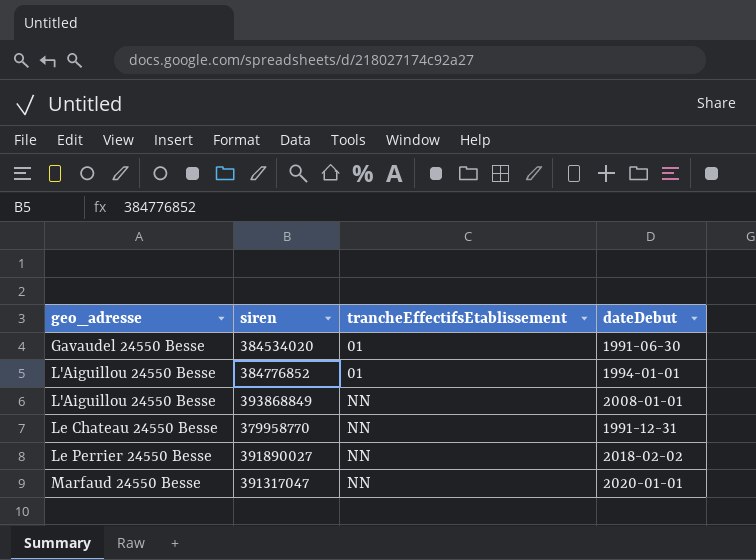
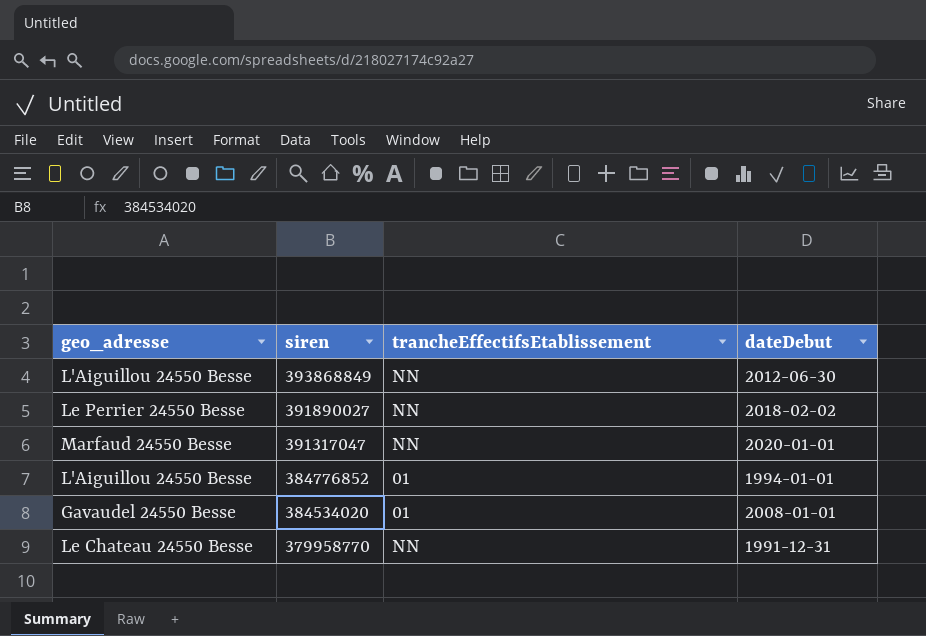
row order: geo_adresse ascending -> siren descending
393868849 | dateDebut: 2008-01-01 -> 2012-06-30
384534020 | dateDebut: 1991-06-30 -> 2008-01-01

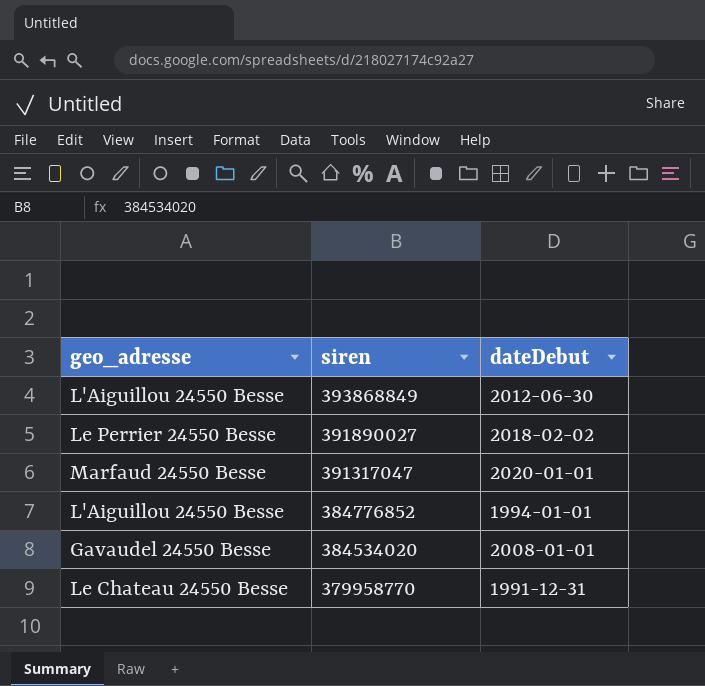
column trancheEffectifsEtablissement | position: 3 -> none

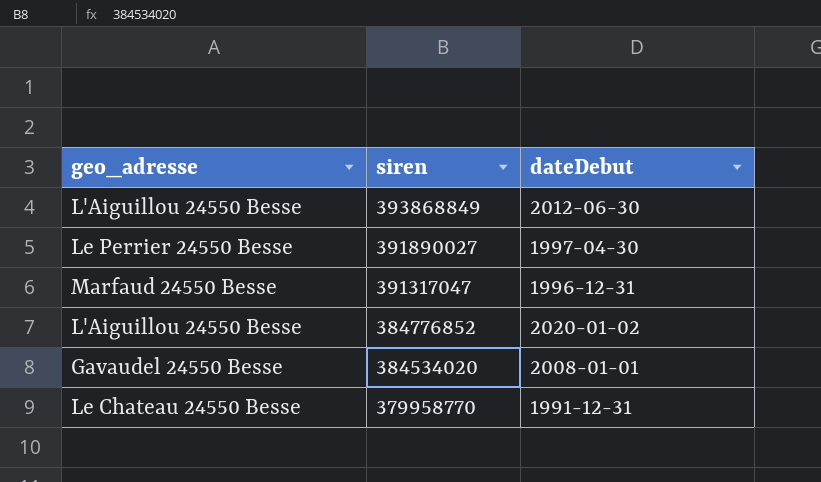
391890027 | dateDebut: 2018-02-02 -> 1997-04-30
391317047 | dateDebut: 2020-01-01 -> 1996-12-31
384776852 | dateDebut: 1994-01-01 -> 2020-01-02

